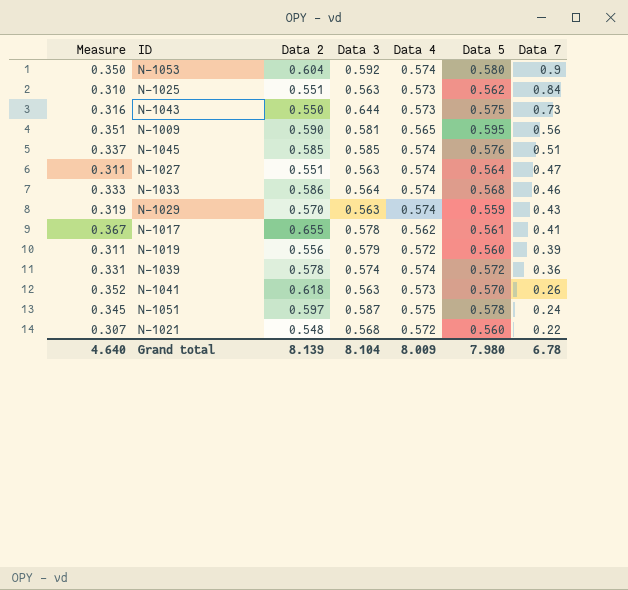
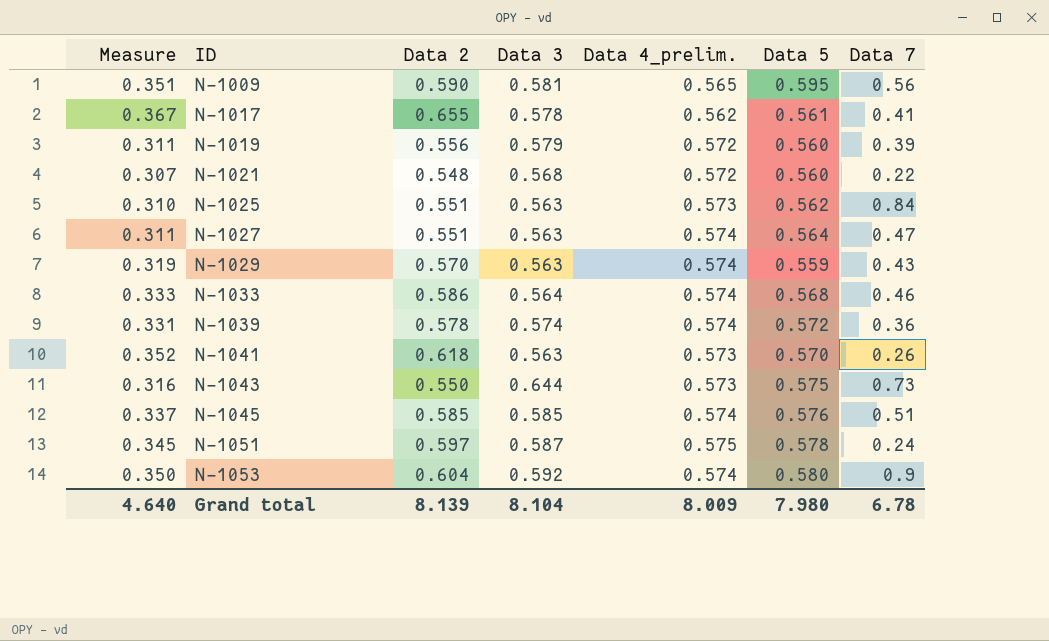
row order: Data 7 descending -> ID ascending
column name: Data 4 -> Data 4_prelim.

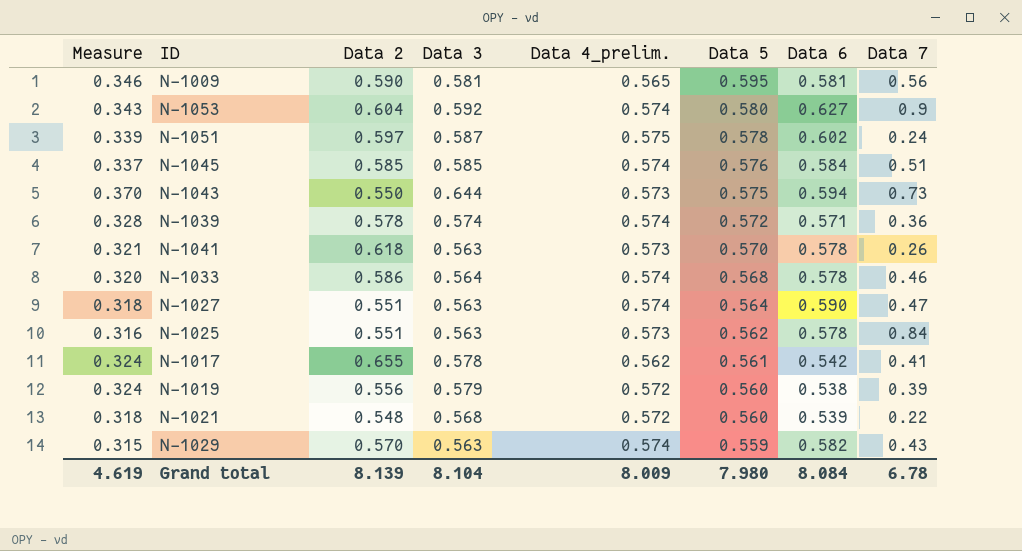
row order: ID ascending -> Data 5 descending
column Measure | formula: [Data 2] * [Data 5] -> [Data 3] * [Data 5]
column Data 6 | position: none -> 7
Grand total | Measure: 4.640 -> 4.619

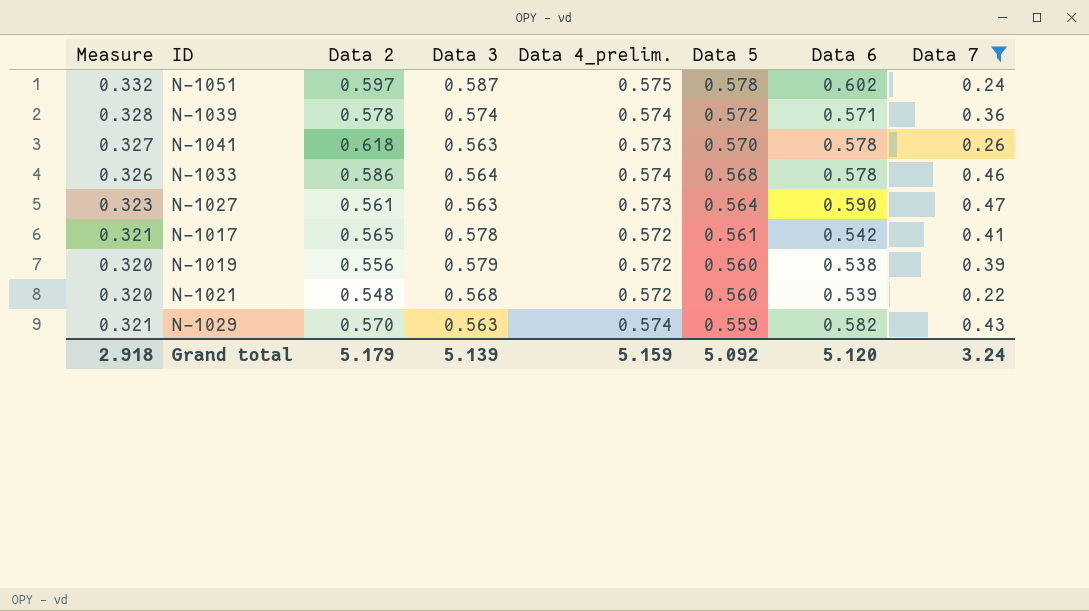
filter: none -> Data 7 <= 0.47
column Measure | formula: [Data 3] * [Data 5] -> [Data 4_prelim.] * [Data 5]
N-1027 | Data 2: 0.551 -> 0.561
N-1027 | Data 4_prelim.: 0.574 -> 0.573
N-1017 | Data 2: 0.655 -> 0.565
N-1017 | Data 4_prelim.: 0.562 -> 0.572
Grand total | Measure: 4.619 -> 2.918
Grand total | Data 2: 8.139 -> 5.179
Grand total | Data 3: 8.104 -> 5.139
Grand total | Data 4_prelim.: 8.009 -> 5.159
Grand total | Data 5: 7.980 -> 5.092
Grand total | Data 6: 8.084 -> 5.120
Grand total | Data 7: 6.78 -> 3.24

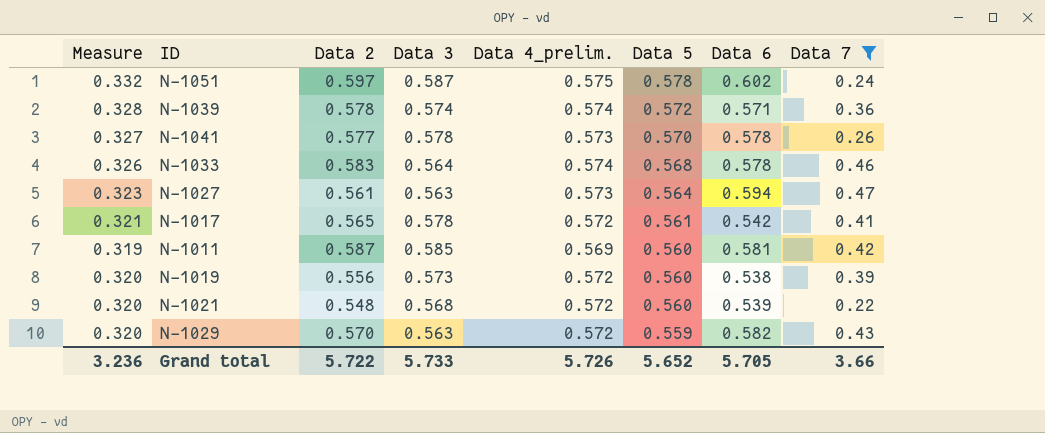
N-1041 | Data 2: 0.618 -> 0.577
N-1041 | Data 3: 0.563 -> 0.578
N-1033 | Data 2: 0.586 -> 0.583
N-1027 | Data 6: 0.590 -> 0.594
row N-1011: none -> 0.319 | 0.587 | 0.585 | 0.569 | 0.560 | 0.581 | 0.42
N-1019 | Data 3: 0.579 -> 0.573
N-1029 | Measure: 0.321 -> 0.320
N-1029 | Data 4_prelim.: 0.574 -> 0.572
Grand total | Measure: 2.918 -> 3.236
Grand total | Data 2: 5.179 -> 5.722
Grand total | Data 3: 5.139 -> 5.733
Grand total | Data 4_prelim.: 5.159 -> 5.726
Grand total | Data 5: 5.092 -> 5.652
Grand total | Data 6: 5.120 -> 5.705
Grand total | Data 7: 3.24 -> 3.66

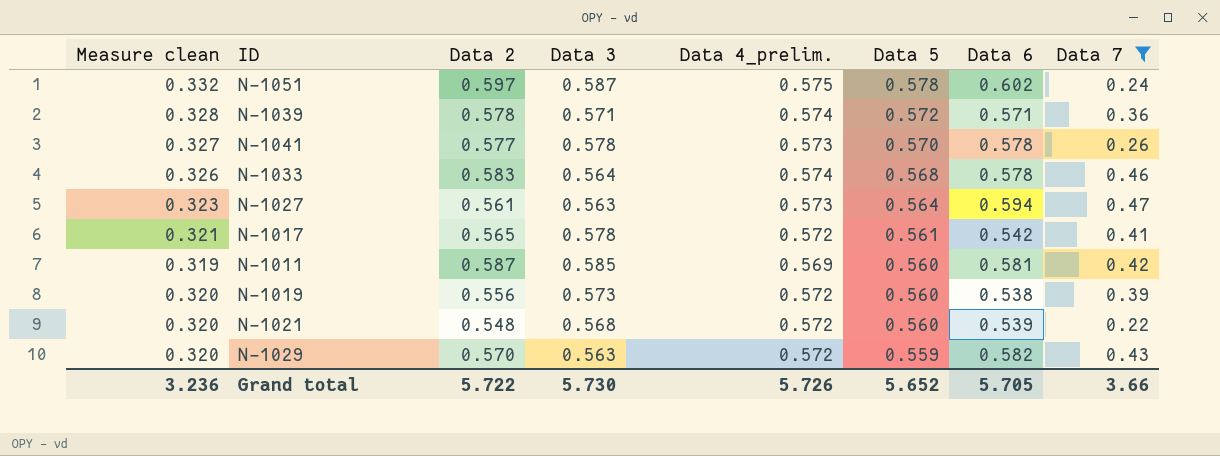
column name: Measure -> Measure clean
N-1039 | Data 3: 0.574 -> 0.571
Grand total | Data 3: 5.733 -> 5.730

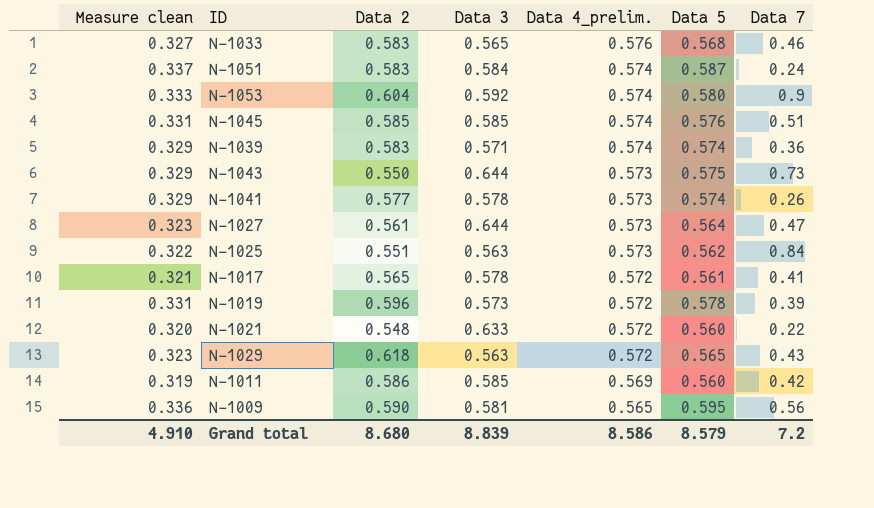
filter: Data 7 <= 0.47 -> none
row order: Data 5 descending -> Data 4_prelim. descending
column Data 6 | position: 7 -> none
N-1033 | Measure clean: 0.326 -> 0.327
N-1033 | Data 3: 0.564 -> 0.565
N-1033 | Data 4_prelim.: 0.574 -> 0.576
N-1051 | Measure clean: 0.332 -> 0.337
N-1051 | Data 2: 0.597 -> 0.583
N-1051 | Data 3: 0.587 -> 0.584
N-1051 | Data 4_prelim.: 0.575 -> 0.574
N-1051 | Data 5: 0.578 -> 0.587
N-1039 | Measure clean: 0.328 -> 0.329
N-1039 | Data 2: 0.578 -> 0.583
N-1039 | Data 5: 0.572 -> 0.574
N-1041 | Measure clean: 0.327 -> 0.329
N-1041 | Data 5: 0.570 -> 0.574
N-1027 | Data 3: 0.563 -> 0.644
N-1019 | Measure clean: 0.320 -> 0.331
N-1019 | Data 2: 0.556 -> 0.596
N-1019 | Data 5: 0.560 -> 0.578
N-1021 | Data 3: 0.568 -> 0.633
N-1029 | Measure clean: 0.320 -> 0.323
N-1029 | Data 2: 0.570 -> 0.618
N-1029 | Data 5: 0.559 -> 0.565
N-1011 | Data 2: 0.587 -> 0.586
Grand total | Measure clean: 3.236 -> 4.910
Grand total | Data 2: 5.722 -> 8.680
Grand total | Data 3: 5.730 -> 8.839
Grand total | Data 4_prelim.: 5.726 -> 8.586
Grand total | Data 5: 5.652 -> 8.579
Grand total | Data 7: 3.66 -> 7.2

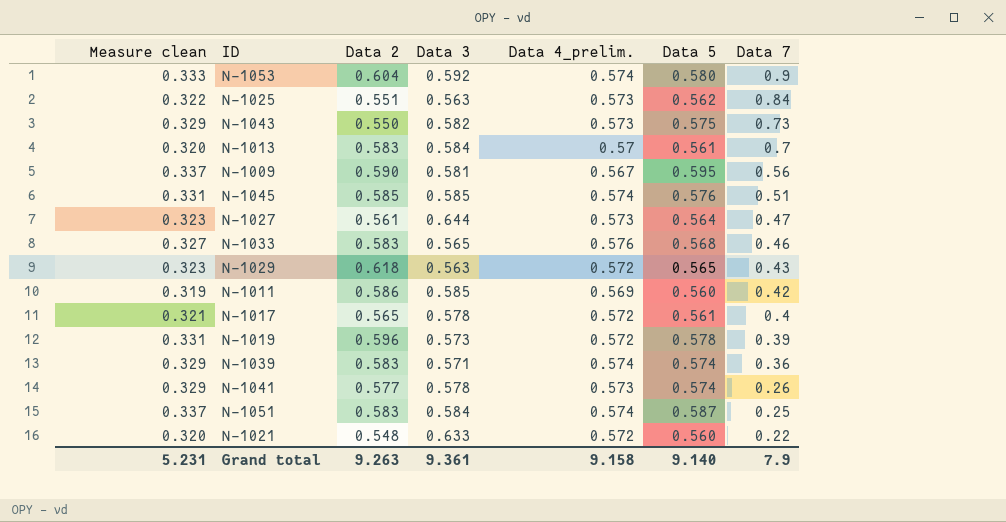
row order: Data 4_prelim. descending -> Data 7 descending
N-1043 | Data 3: 0.644 -> 0.582
row N-1013: none -> 0.320 | 0.583 | 0.584 | 0.57 | 0.561 | 0.7
N-1009 | Measure clean: 0.336 -> 0.337
N-1009 | Data 4_prelim.: 0.565 -> 0.567
N-1017 | Data 7: 0.41 -> 0.4
N-1051 | Data 7: 0.24 -> 0.25
Grand total | Measure clean: 4.910 -> 5.231
Grand total | Data 2: 8.680 -> 9.263
Grand total | Data 3: 8.839 -> 9.361
Grand total | Data 4_prelim.: 8.586 -> 9.158
Grand total | Data 5: 8.579 -> 9.140
Grand total | Data 7: 7.2 -> 7.9

